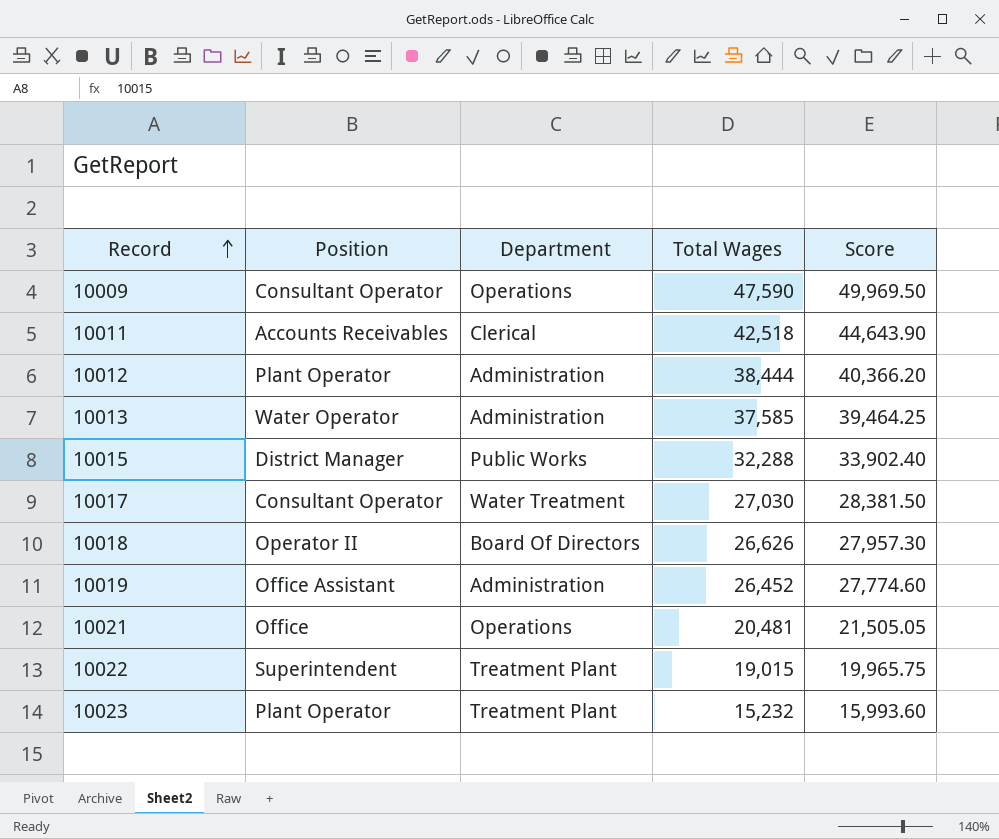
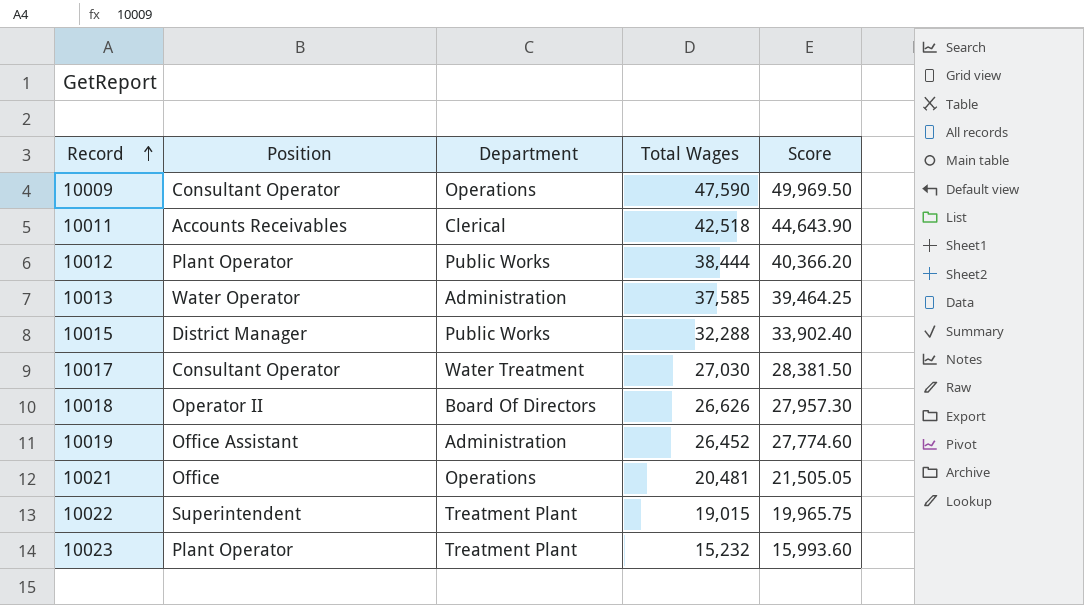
10012 | Department: Administration -> Public Works

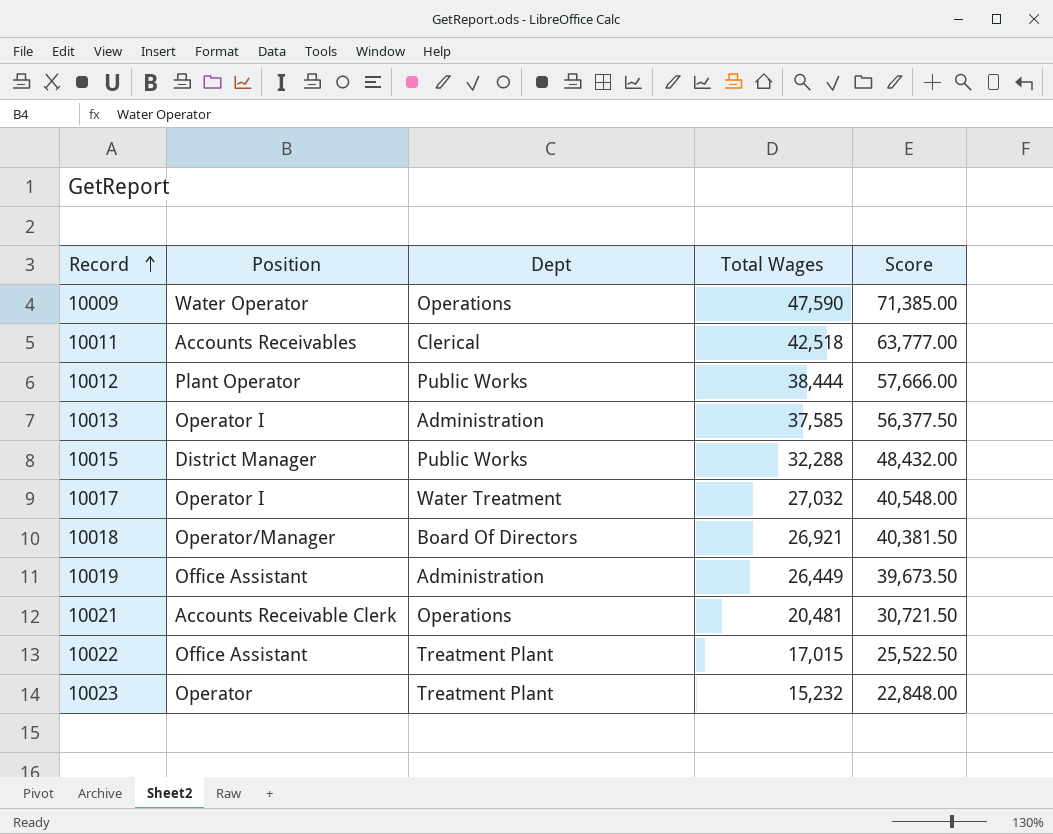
column name: Department -> Dept
column Score | formula: [Total Wages] * 1.05 -> [Total Wages] * 1.5
10009 | Position: Consultant Operator -> Water Operator
10013 | Position: Water Operator -> Operator I
10017 | Position: Consultant Operator -> Operator I
10017 | Total Wages: 27,030 -> 27,032
10018 | Position: Operator II -> Operator/Manager
10018 | Total Wages: 26,626 -> 26,921
10019 | Total Wages: 26,452 -> 26,449
10021 | Position: Office -> Accounts Receivable Clerk
10022 | Position: Superintendent -> Office Assistant
10022 | Total Wages: 19,015 -> 17,015
10023 | Position: Plant Operator -> Operator

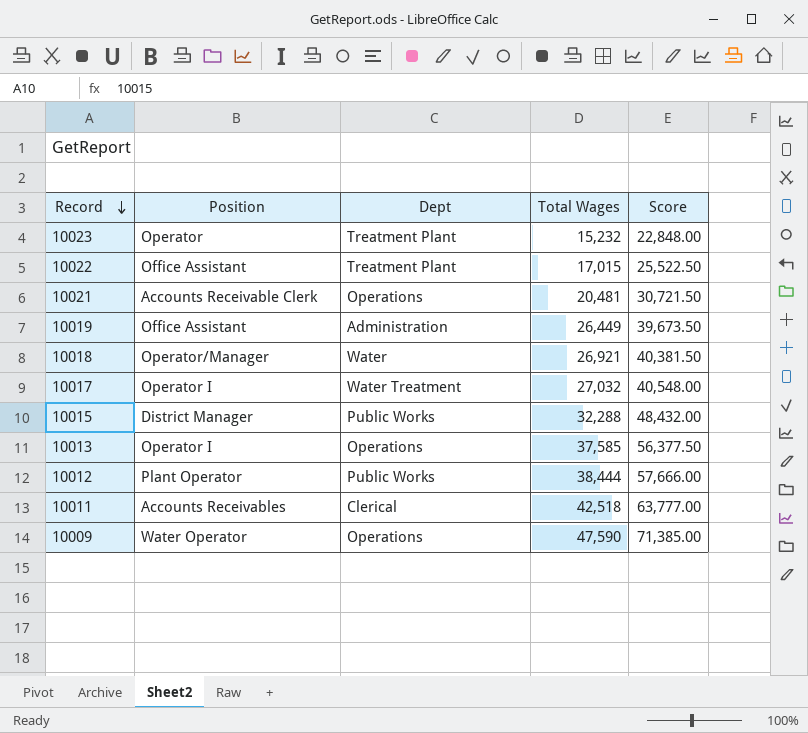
row order: Record ascending -> Record descending
10018 | Dept: Board Of Directors -> Water
10013 | Dept: Administration -> Operations

